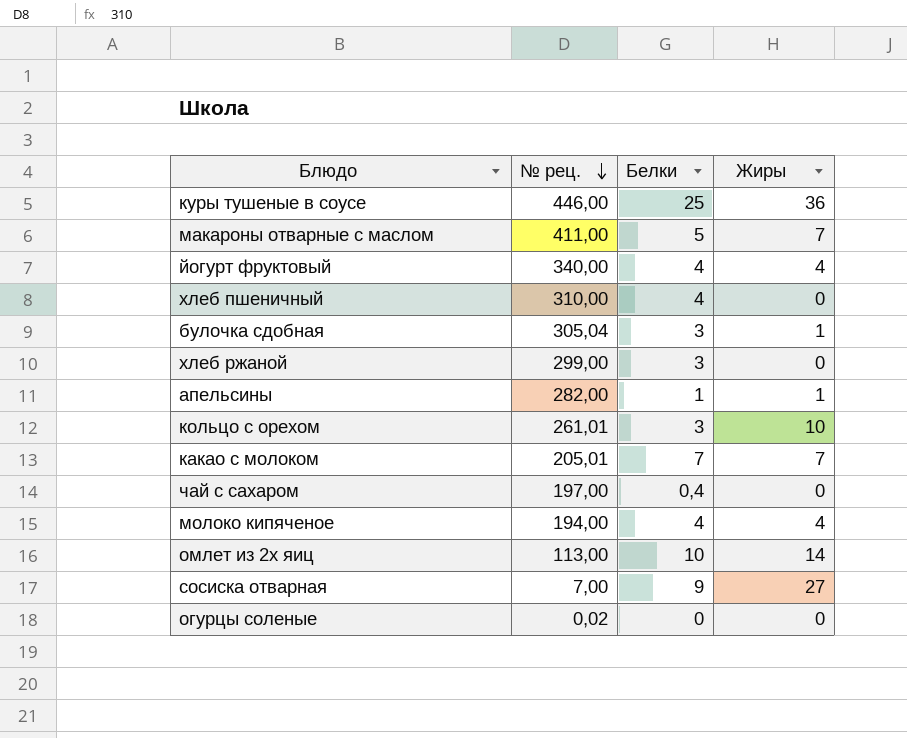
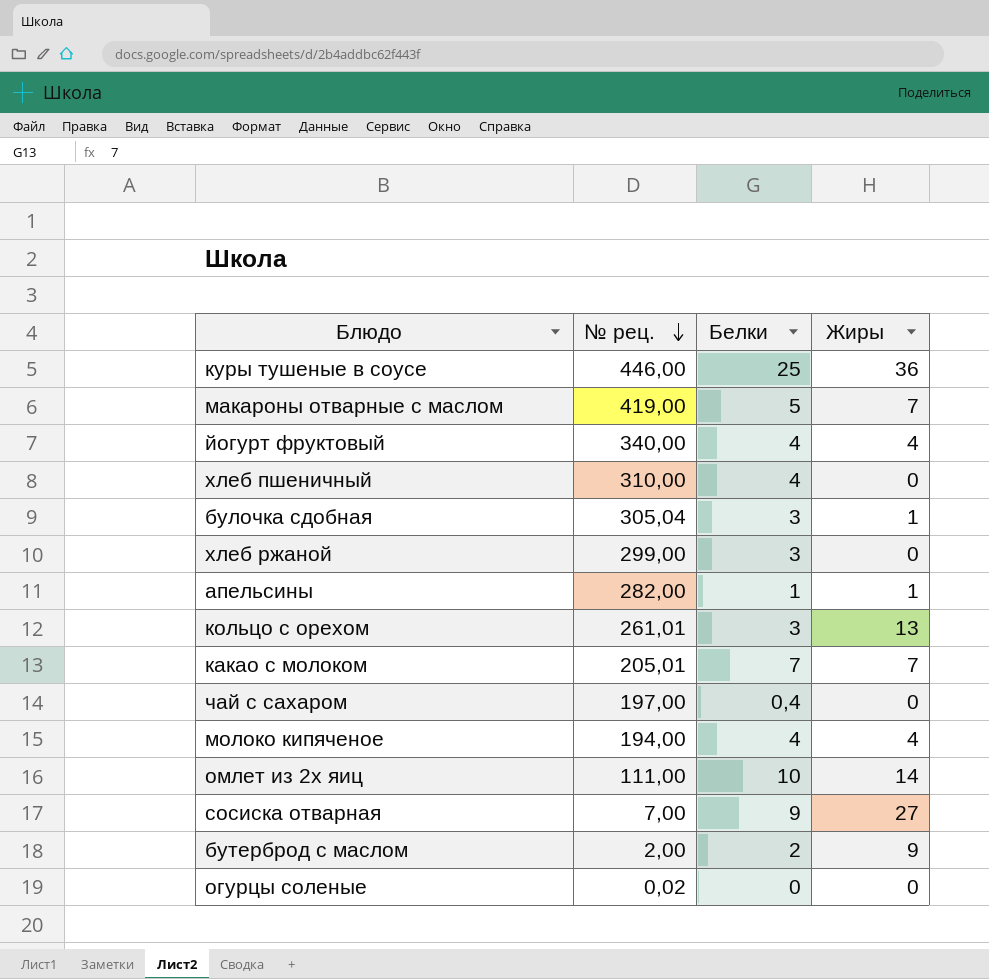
макароны отварные с маслом | № рец.: 411,00 -> 419,00
кольцо с орехом | Жиры: 10 -> 13
омлет из 2х яиц | № рец.: 113,00 -> 111,00
row бутерброд с маслом: none -> 2,00 | 2 | 9

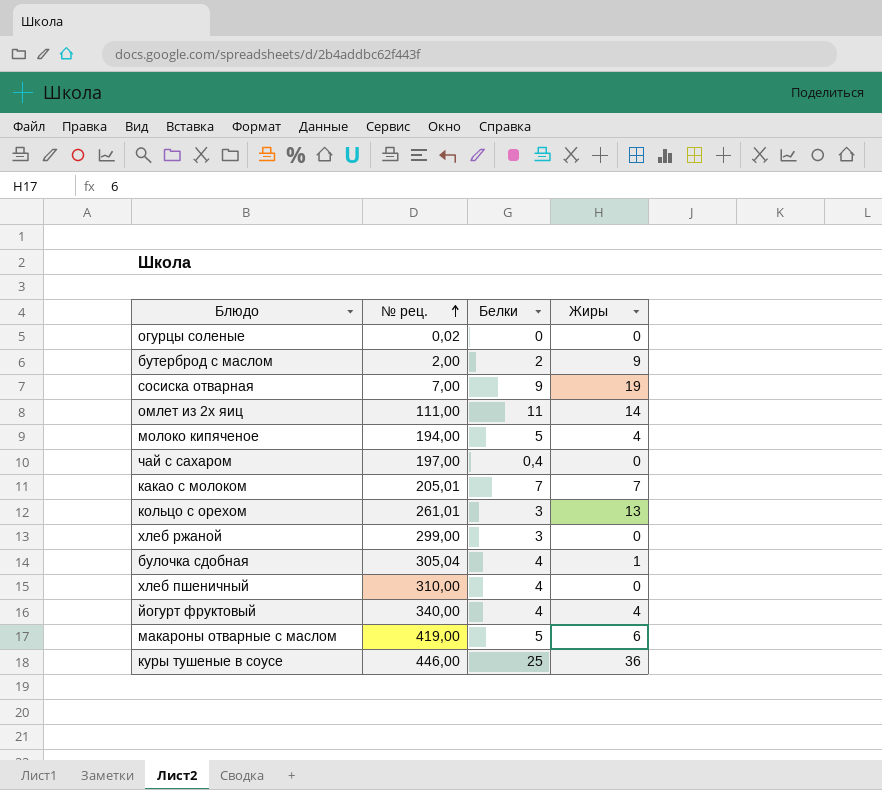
row order: № рец. descending -> № рец. ascending
row апельсины: 282,00 | 1 | 1 -> none
сосиска отварная | Жиры: 27 -> 19
омлет из 2х яиц | Белки: 10 -> 11
молоко кипяченое | Белки: 4 -> 5
булочка сдобная | Белки: 3 -> 4
макароны отварные с маслом | Жиры: 7 -> 6

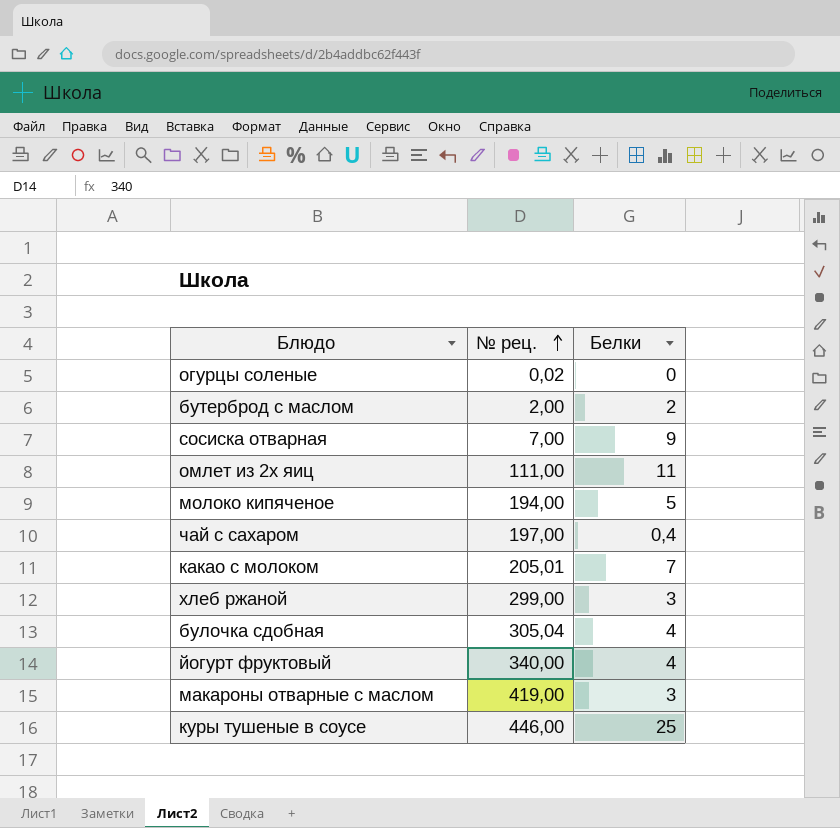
column Жиры | position: 4 -> none
row кольцо с орехом: 261,01 | 3 | 13 -> none
row хлеб пшеничный: 310,00 | 4 | 0 -> none
макароны отварные с маслом | Белки: 5 -> 3

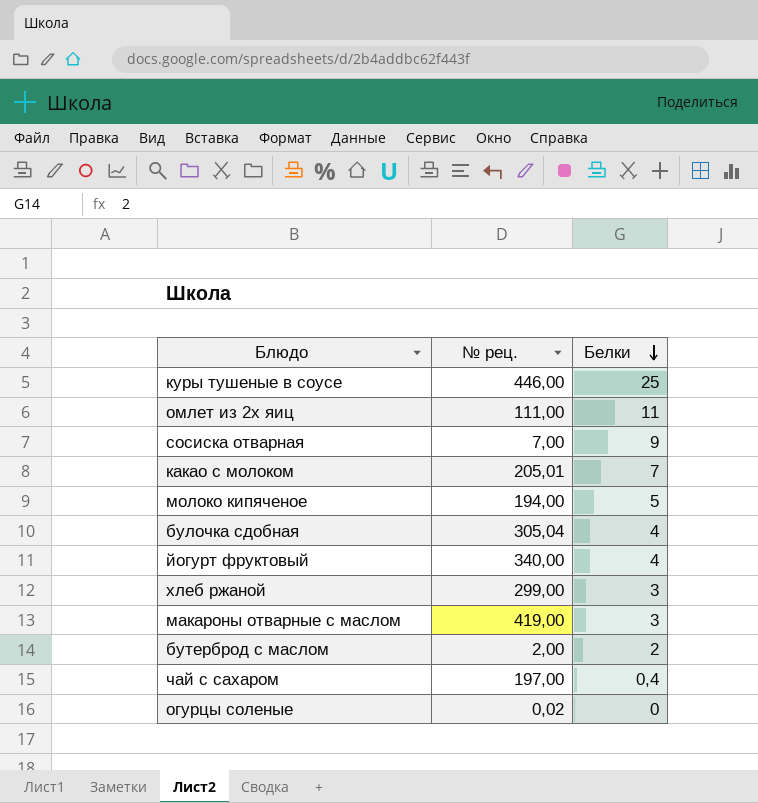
row order: № рец. ascending -> Белки descending

